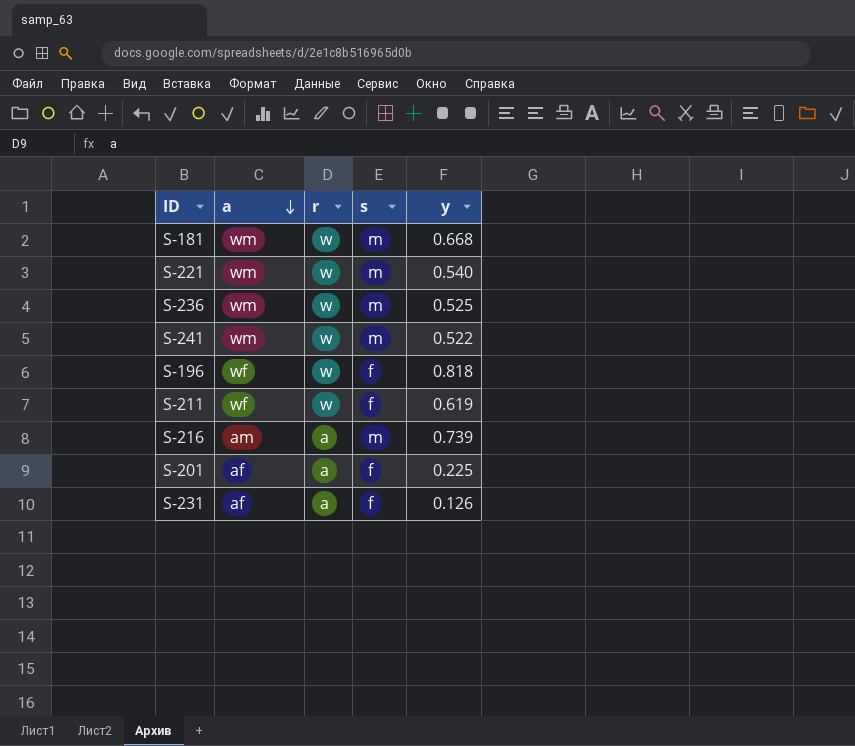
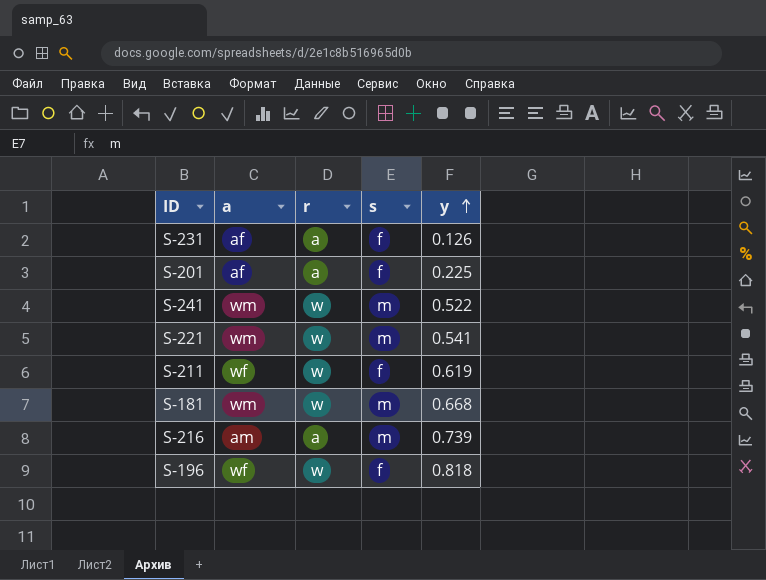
row order: a descending -> y ascending
row S-236: wm | w | m | 0.525 -> none
S-221 | y: 0.540 -> 0.541

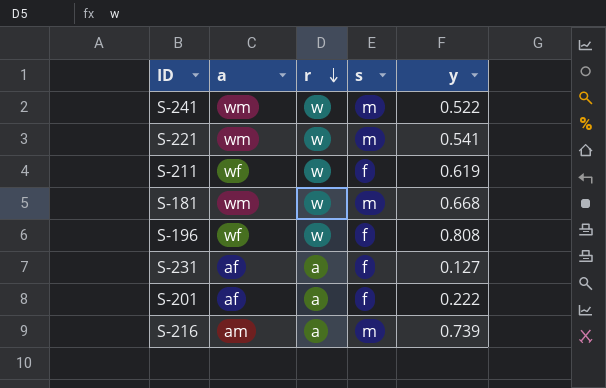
row order: y ascending -> r descending
S-196 | y: 0.818 -> 0.808
S-231 | y: 0.126 -> 0.127
S-201 | y: 0.225 -> 0.222

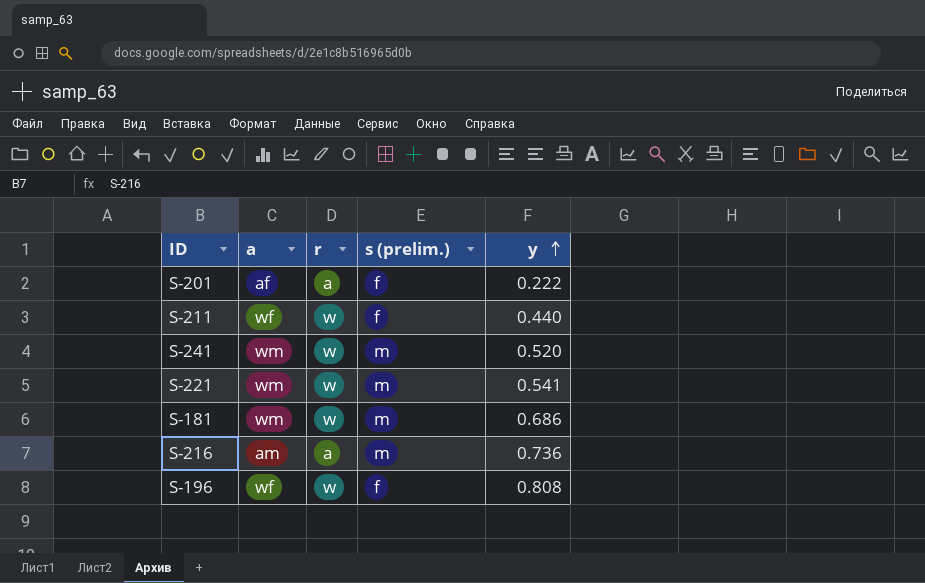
row order: r descending -> y ascending
column name: s -> s (prelim.)
row S-231: af | a | f | 0.127 -> none
S-211 | y: 0.619 -> 0.440
S-241 | y: 0.522 -> 0.520
S-181 | y: 0.668 -> 0.686
S-216 | y: 0.739 -> 0.736

